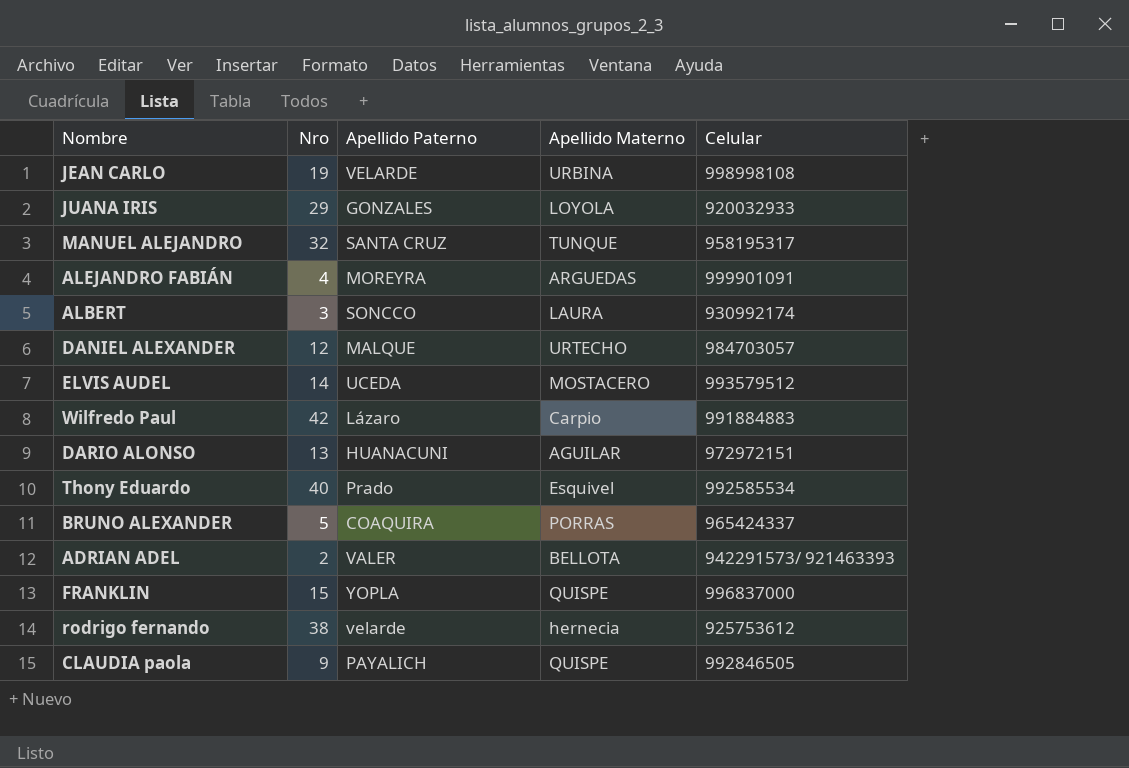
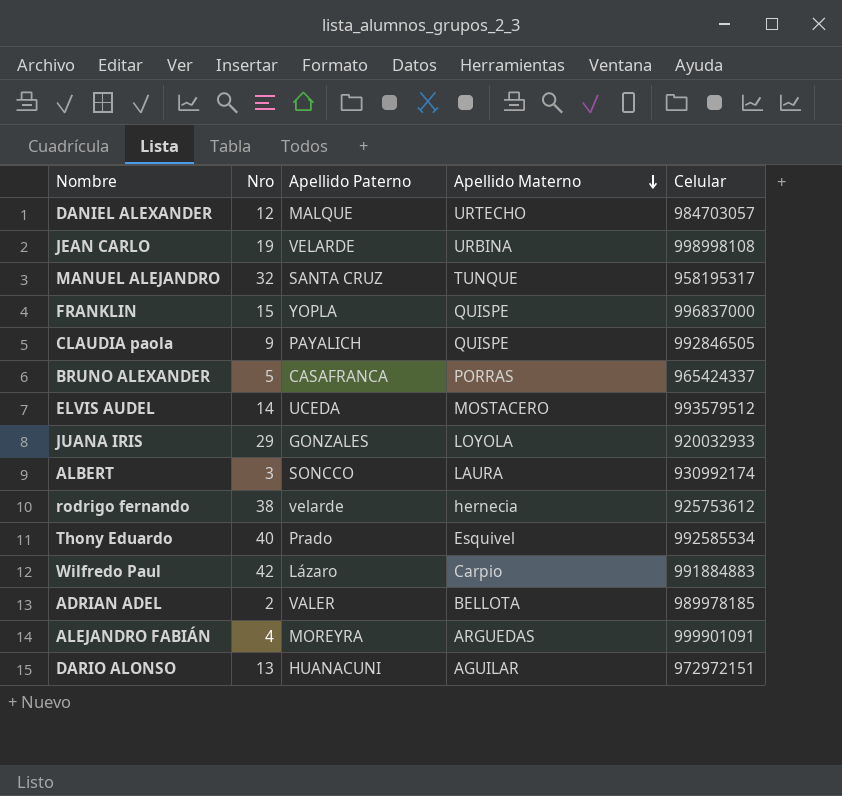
row order: none -> Apellido Materno descending
BRUNO ALEXANDER | Apellido Paterno: COAQUIRA -> CASAFRANCA
ADRIAN ADEL | Celular: 942291573/ 921463393 -> 989978185

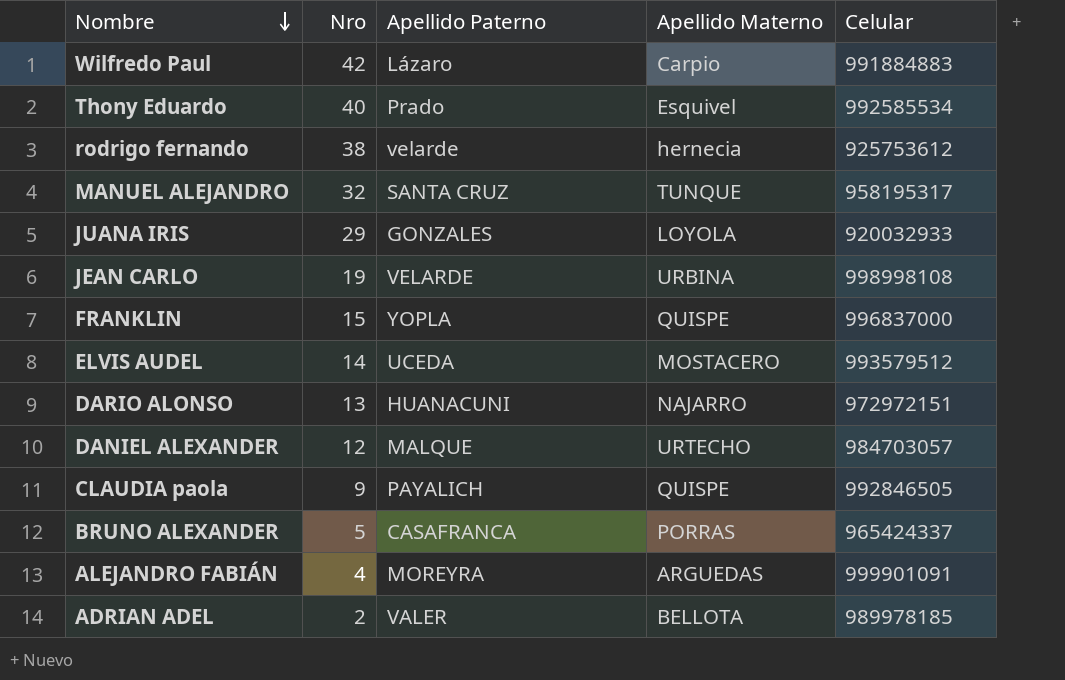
row order: Apellido Materno descending -> Nombre descending
row ALBERT: 3 | SONCCO | LAURA | 930992174 -> none
DARIO ALONSO | Apellido Materno: AGUILAR -> NAJARRO

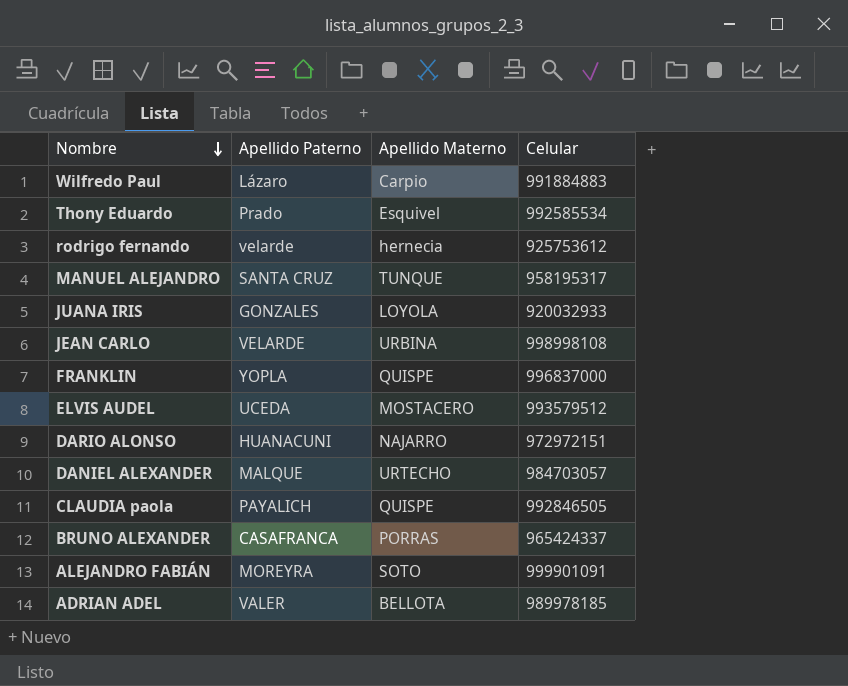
column Nro | position: 2 -> none
ALEJANDRO FABIÁN | Apellido Materno: ARGUEDAS -> SOTO

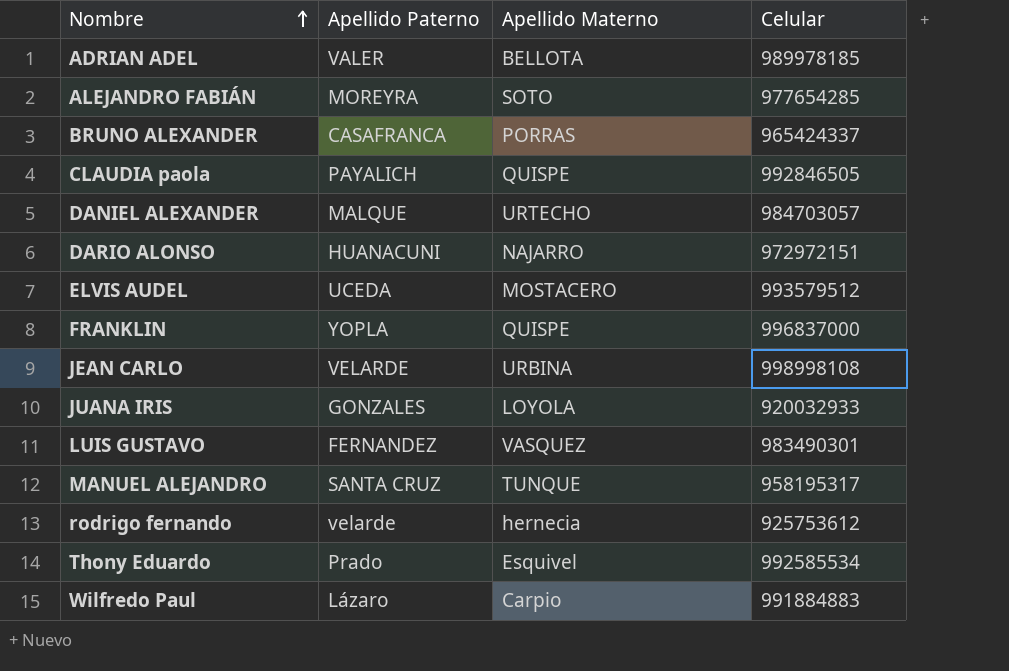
row order: Nombre descending -> Nombre ascending
ALEJANDRO FABIÁN | Celular: 999901091 -> 977654285
row LUIS GUSTAVO: none -> FERNANDEZ | VASQUEZ | 983490301

